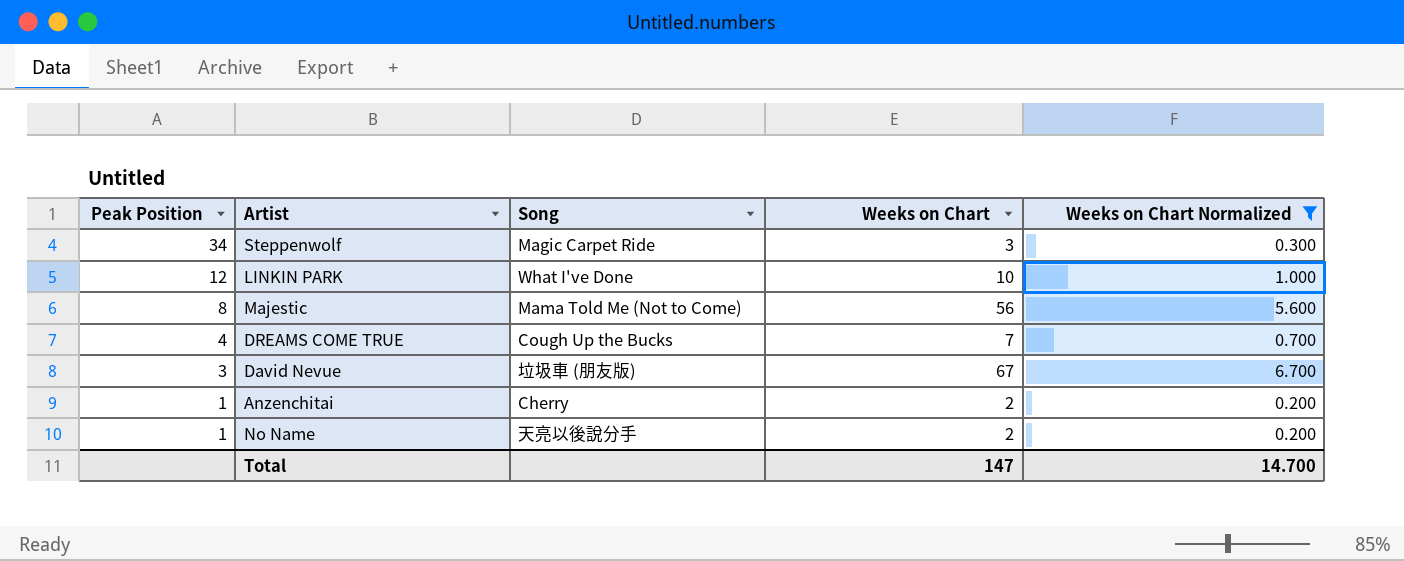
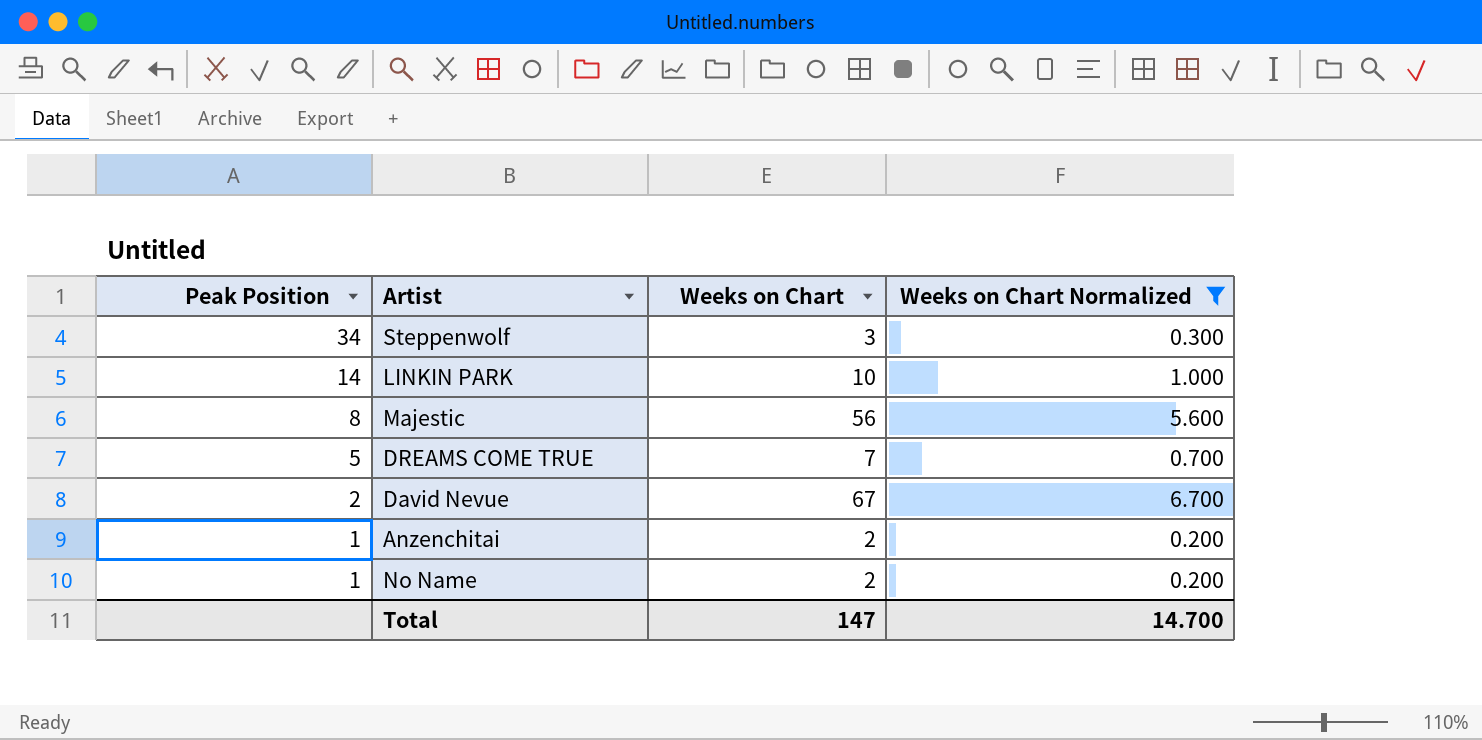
column Song | position: 3 -> none
LINKIN PARK | Peak Position: 12 -> 14
DREAMS COME TRUE | Peak Position: 4 -> 5
David Nevue | Peak Position: 3 -> 2

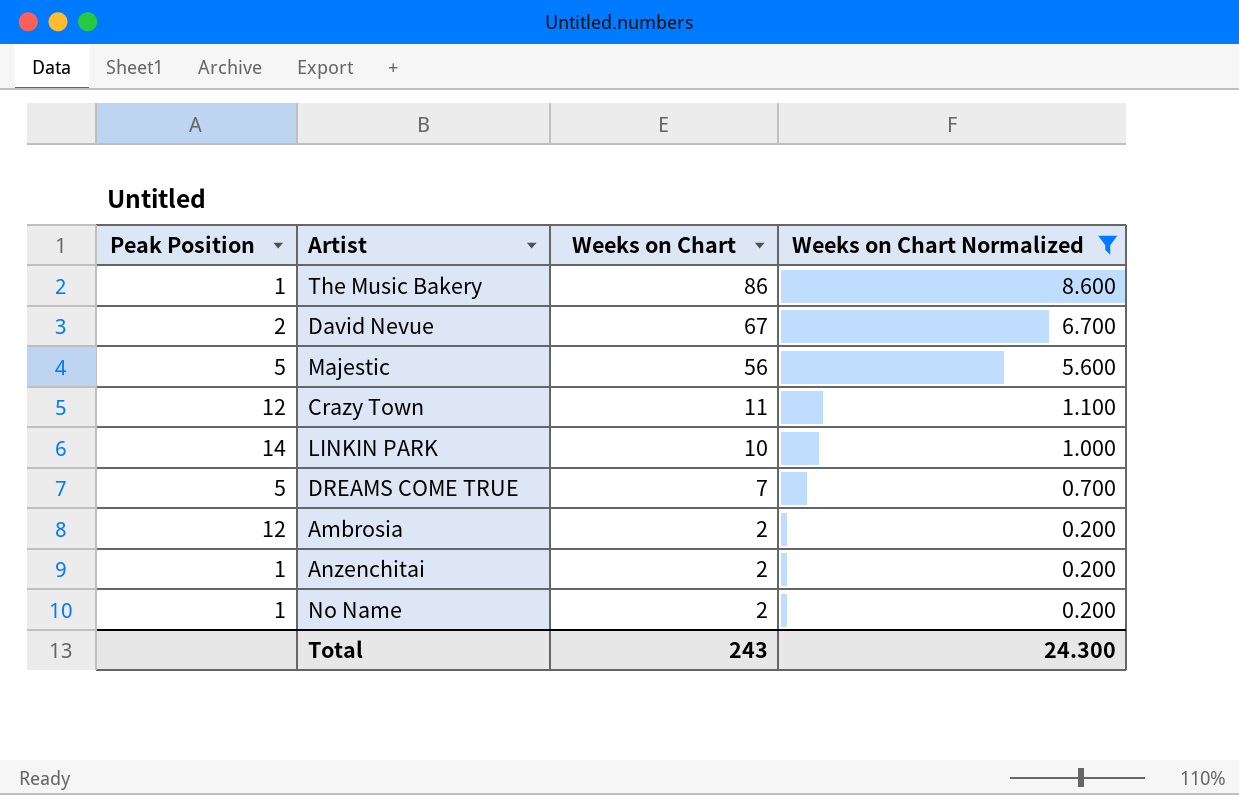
row order: Peak Position descending -> Weeks on Chart descending
row Steppenwolf: 34 | 3 | 0.300 -> none
row The Music Bakery: none -> 1 | 86 | 8.600
Majestic | Peak Position: 8 -> 5
row Crazy Town: none -> 12 | 11 | 1.100
row Ambrosia: none -> 12 | 2 | 0.200
Total | Weeks on Chart: 147 -> 243
Total | Weeks on Chart Normalized: 14.700 -> 24.300

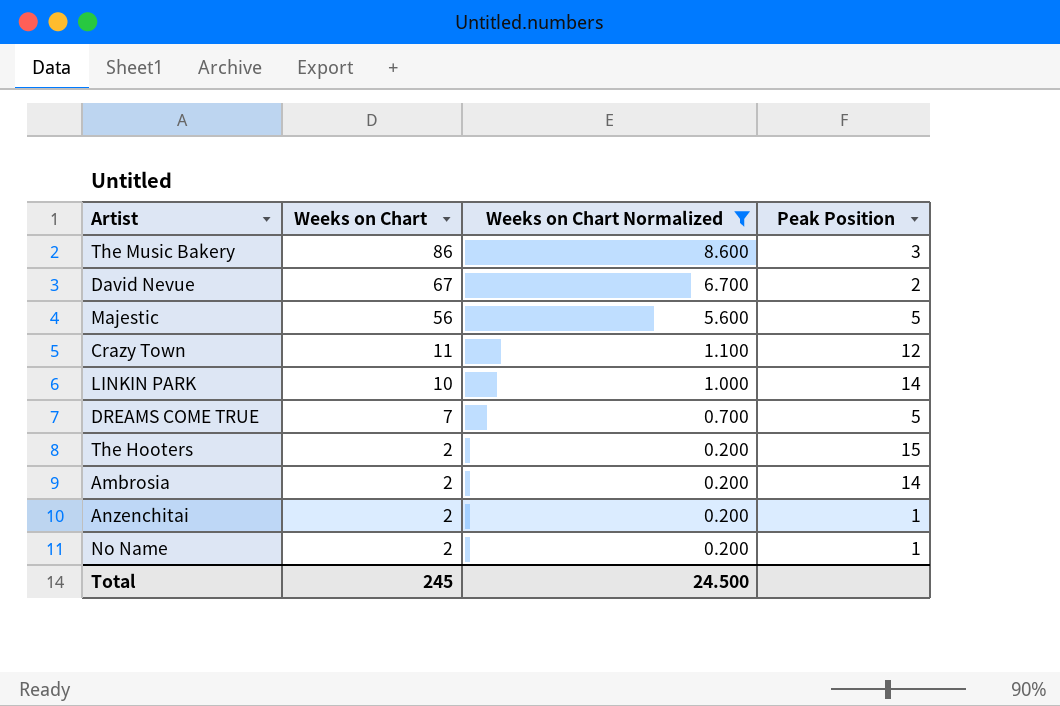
column Peak Position | position: 1 -> 4
The Music Bakery | Peak Position: 1 -> 3
row The Hooters: none -> 2 | 0.200 | 15
Ambrosia | Peak Position: 12 -> 14
Total | Weeks on Chart: 243 -> 245
Total | Weeks on Chart Normalized: 24.300 -> 24.500

